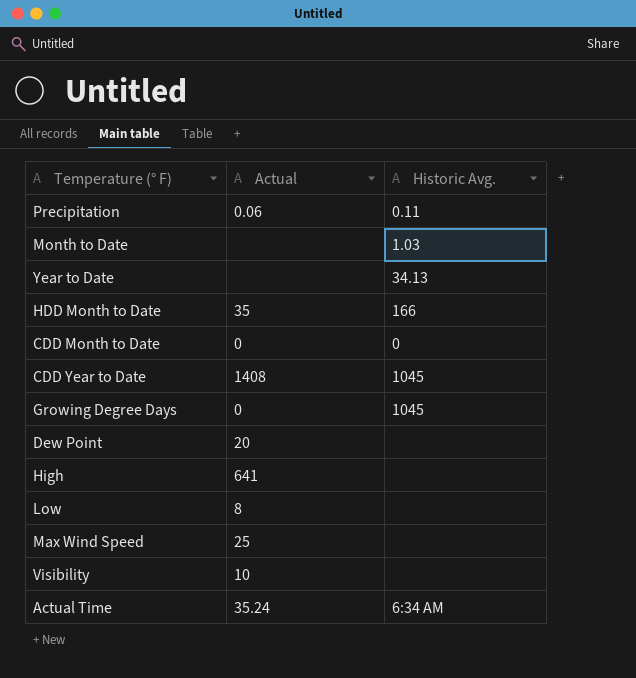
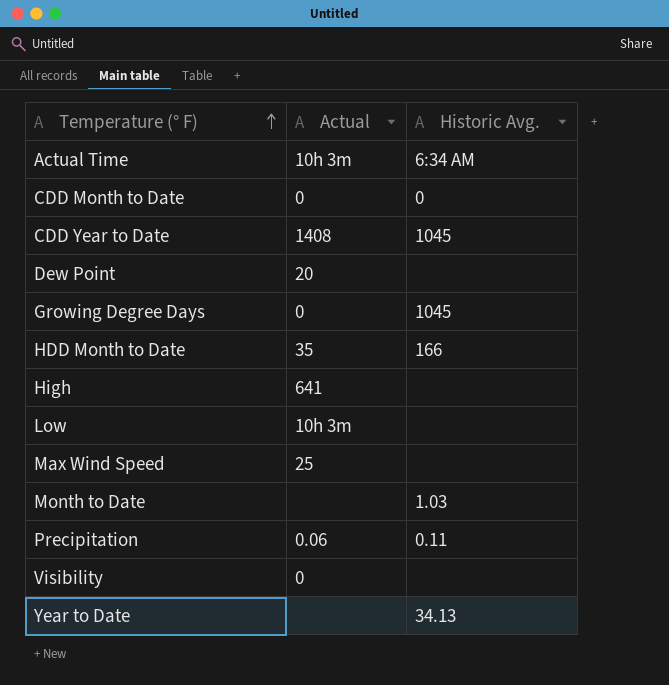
row order: none -> Temperature (° F) ascending
Actual Time | Actual: 35.24 -> 10h 3m
Low | Actual: 8 -> 10h 3m
Visibility | Actual: 10 -> 0

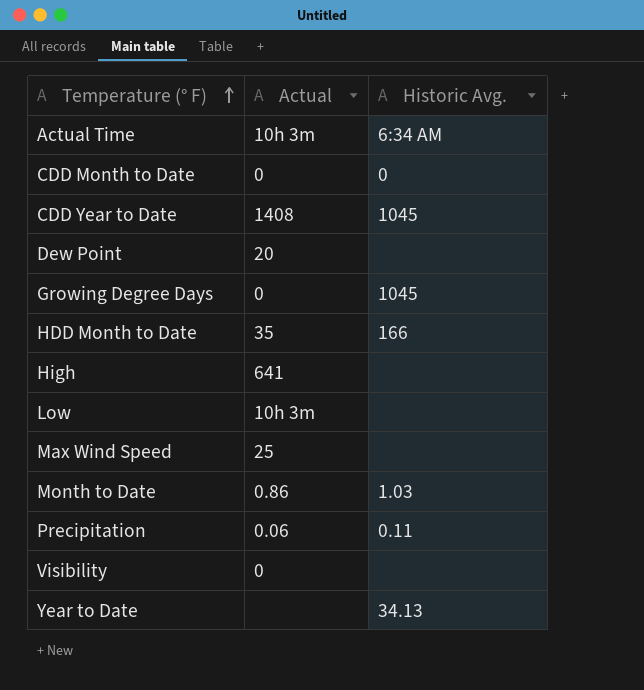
Month to Date | Actual: none -> 0.86

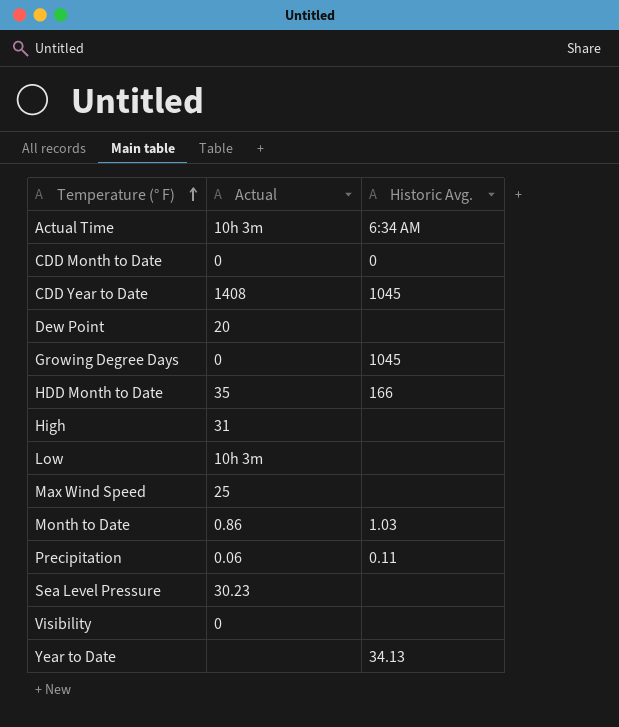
High | Actual: 641 -> 31
row Sea Level Pressure: none -> 30.23 | none

